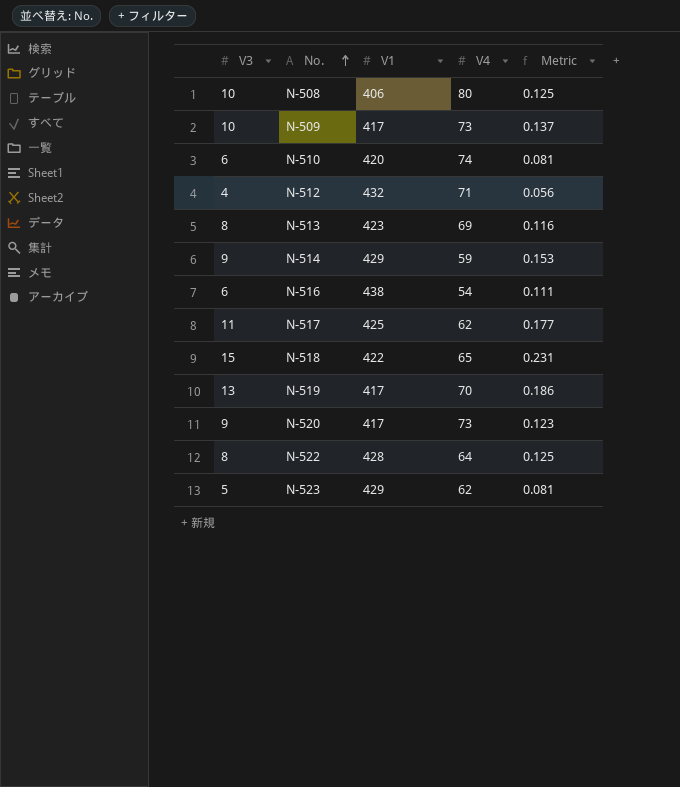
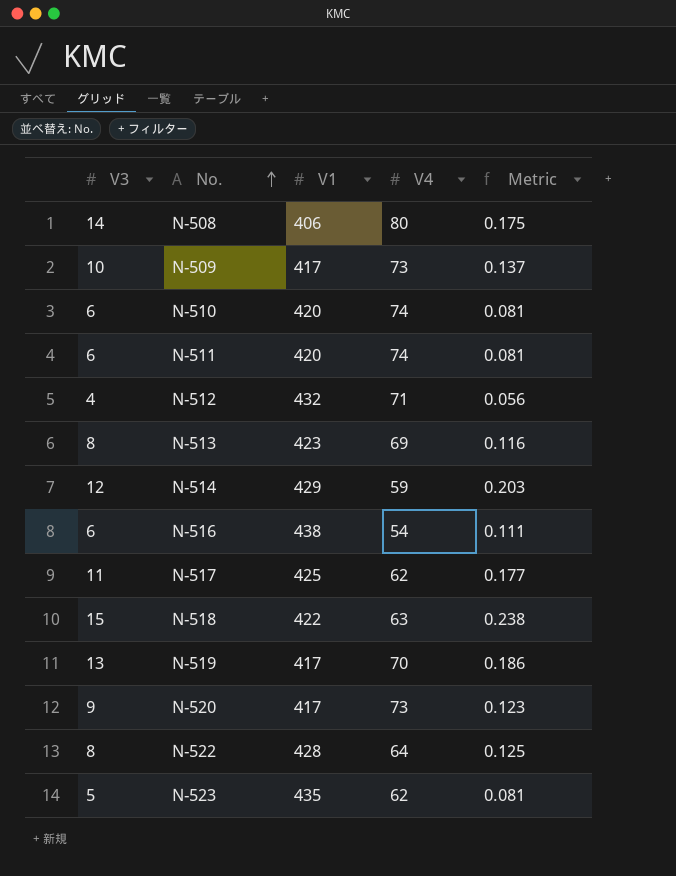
N-508 | V3: 10 -> 14
N-508 | Metric: 0.125 -> 0.175
row N-511: none -> 6 | 420 | 74 | 0.081
N-514 | V3: 9 -> 12
N-514 | Metric: 0.153 -> 0.203
N-518 | V4: 65 -> 63
N-518 | Metric: 0.231 -> 0.238
N-523 | V1: 429 -> 435

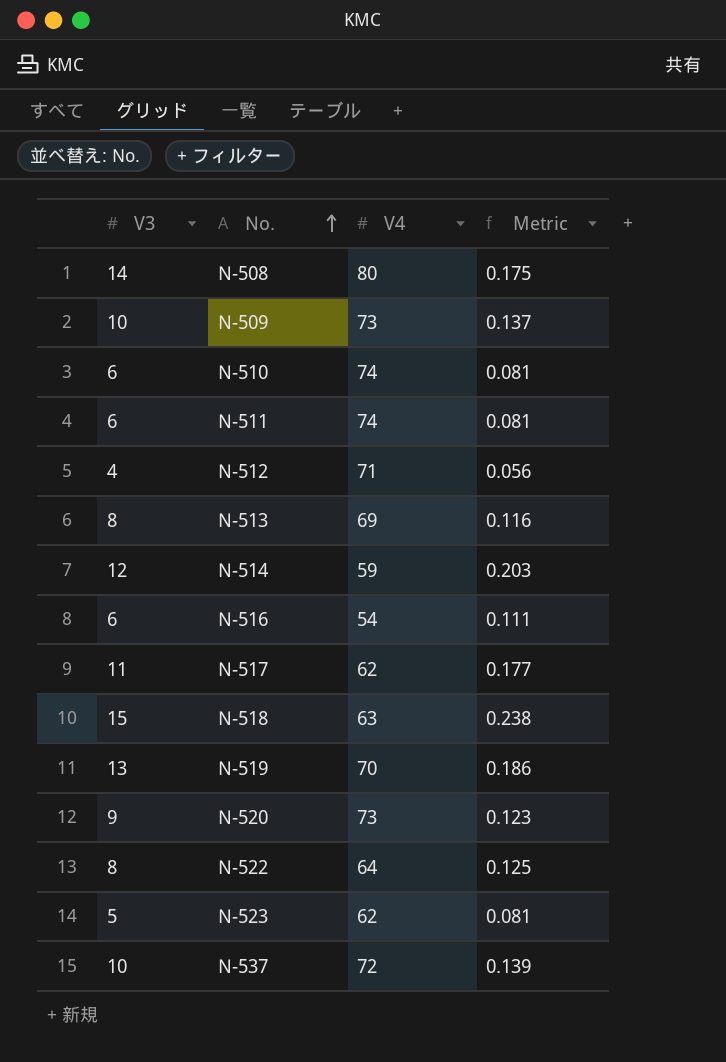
column V1 | position: 3 -> none
row N-537: none -> 10 | 72 | 0.139

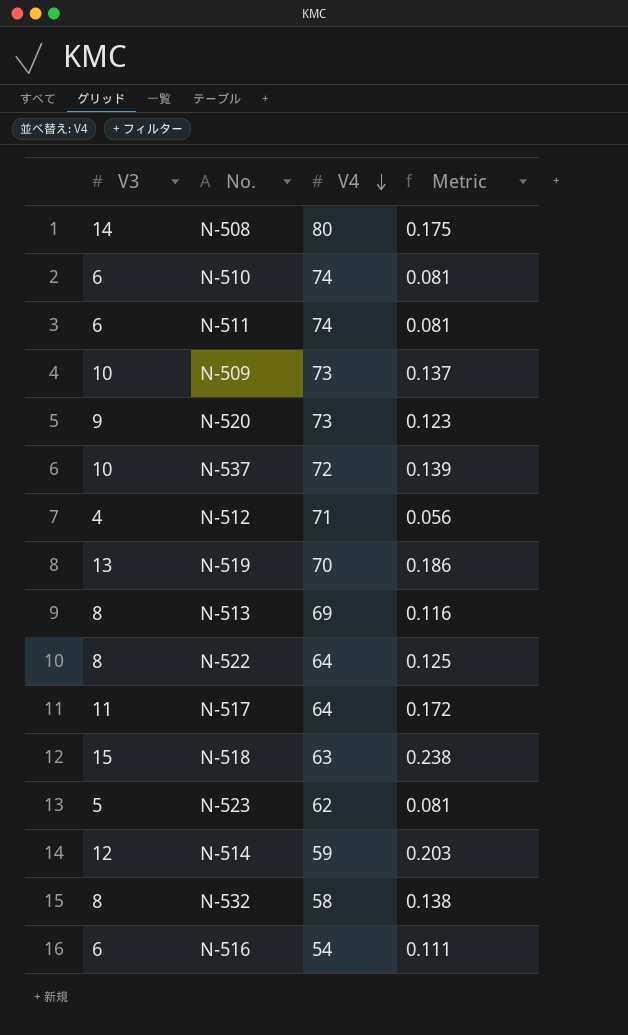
row order: No. ascending -> V4 descending
N-517 | V4: 62 -> 64
N-517 | Metric: 0.177 -> 0.172
row N-532: none -> 8 | 58 | 0.138

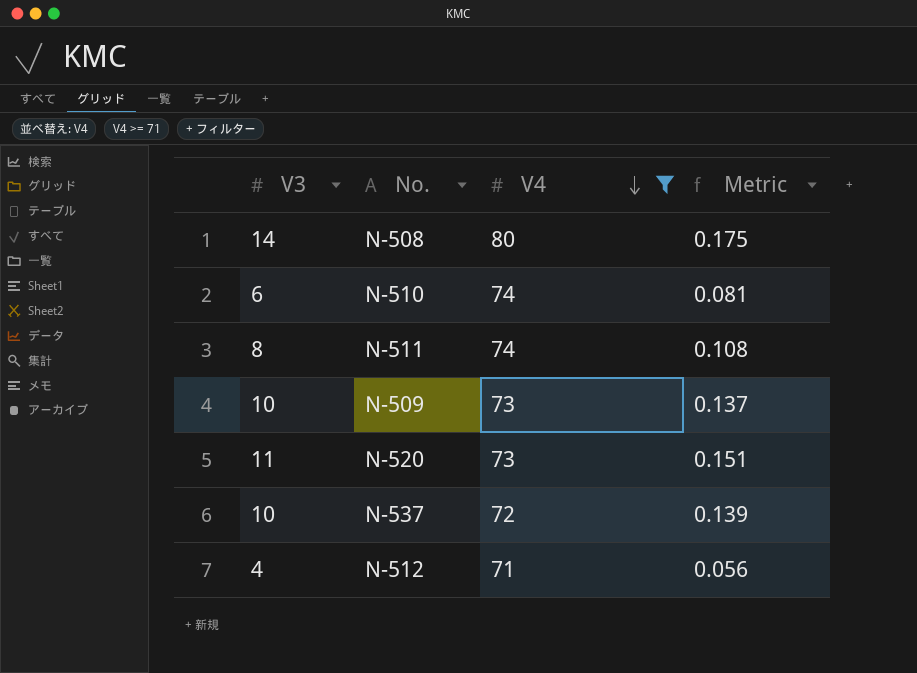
filter: none -> V4 >= 71
N-511 | V3: 6 -> 8
N-511 | Metric: 0.081 -> 0.108
N-520 | V3: 9 -> 11
N-520 | Metric: 0.123 -> 0.151

